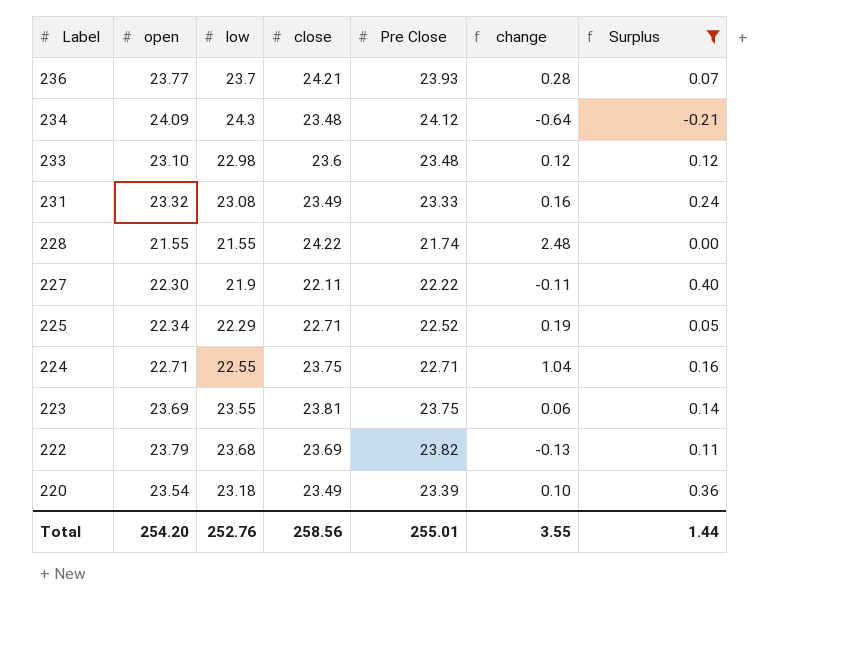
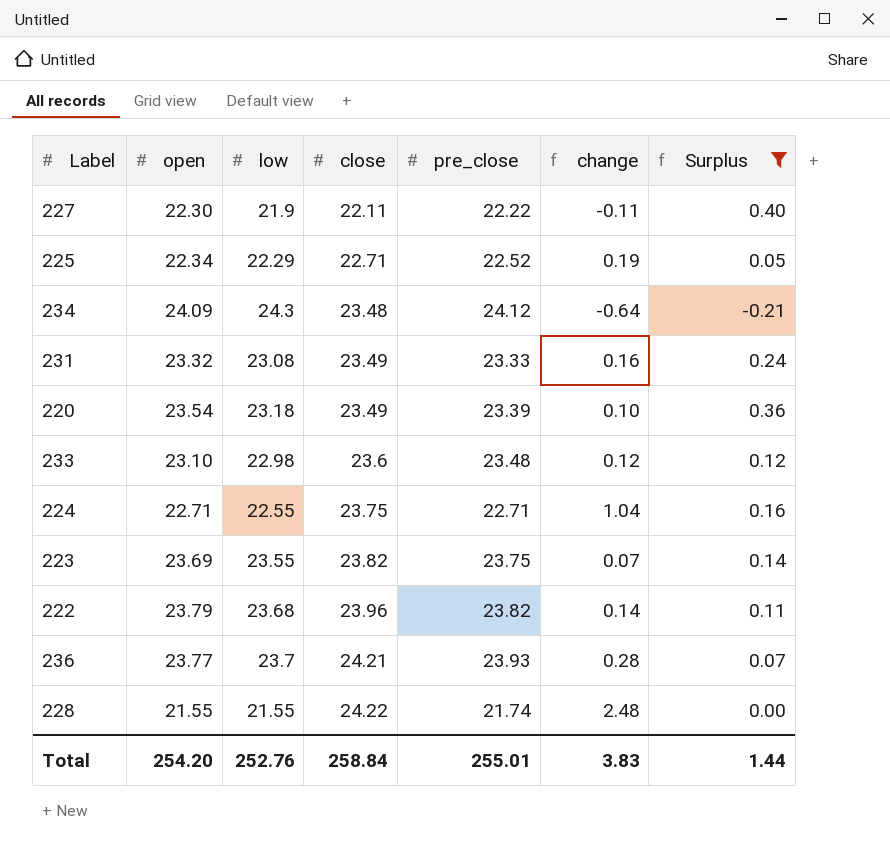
row order: Label descending -> close ascending
column name: Pre Close -> pre_close
223 | close: 23.81 -> 23.82
223 | change: 0.06 -> 0.07
222 | close: 23.69 -> 23.96
222 | change: -0.13 -> 0.14
Total | close: 258.56 -> 258.84
Total | change: 3.55 -> 3.83

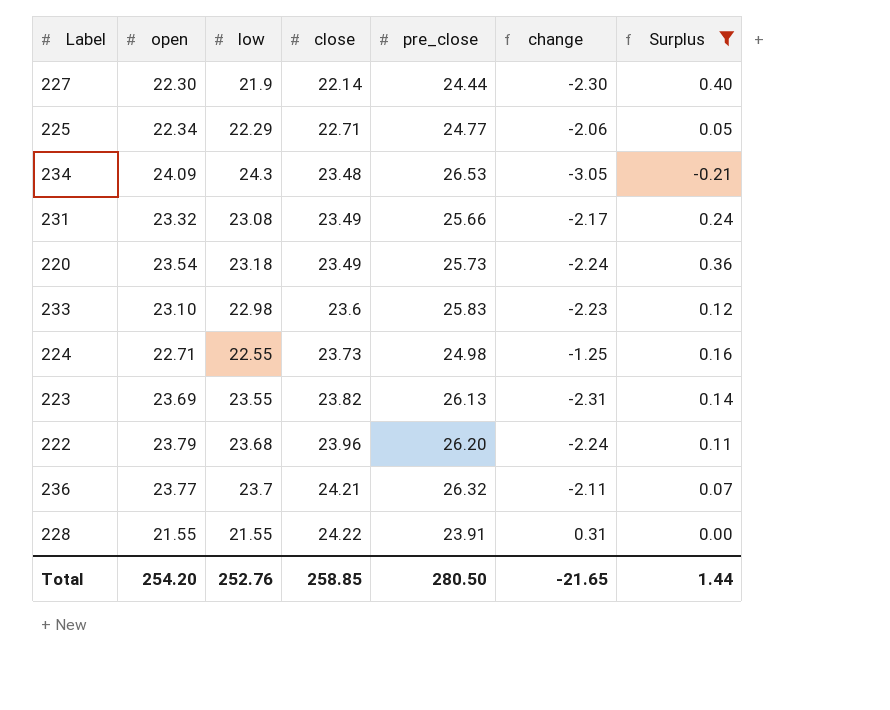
227 | close: 22.11 -> 22.14
227 | pre_close: 22.22 -> 24.44
227 | change: -0.11 -> -2.30
225 | pre_close: 22.52 -> 24.77
225 | change: 0.19 -> -2.06
234 | pre_close: 24.12 -> 26.53
234 | change: -0.64 -> -3.05
231 | pre_close: 23.33 -> 25.66
231 | change: 0.16 -> -2.17
220 | pre_close: 23.39 -> 25.73
220 | change: 0.10 -> -2.24
233 | pre_close: 23.48 -> 25.83
233 | change: 0.12 -> -2.23
224 | close: 23.75 -> 23.73
224 | pre_close: 22.71 -> 24.98
224 | change: 1.04 -> -1.25
223 | pre_close: 23.75 -> 26.13
223 | change: 0.07 -> -2.31
222 | pre_close: 23.82 -> 26.20
222 | change: 0.14 -> -2.24
236 | pre_close: 23.93 -> 26.32
236 | change: 0.28 -> -2.11
228 | pre_close: 21.74 -> 23.91
228 | change: 2.48 -> 0.31
Total | close: 258.84 -> 258.85
Total | pre_close: 255.01 -> 280.50
Total | change: 3.83 -> -21.65

